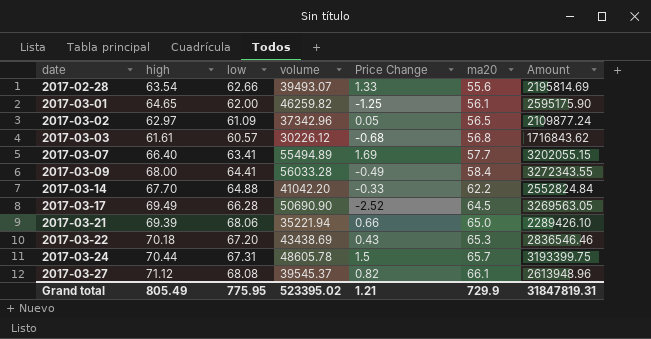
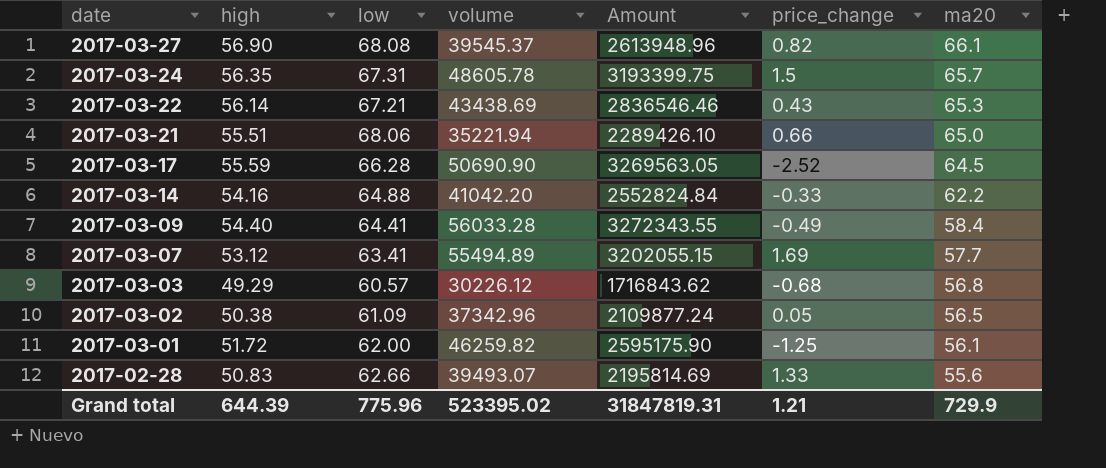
row order: date ascending -> date descending
column Amount | position: 7 -> 5
column name: Price Change -> price_change
2017-03-27 | high: 71.12 -> 56.90
2017-03-24 | high: 70.44 -> 56.35
2017-03-22 | high: 70.18 -> 56.14
2017-03-22 | low: 67.20 -> 67.21
2017-03-21 | high: 69.39 -> 55.51
2017-03-17 | high: 69.49 -> 55.59
2017-03-14 | high: 67.70 -> 54.16
2017-03-09 | high: 68.00 -> 54.40
2017-03-07 | high: 66.40 -> 53.12
2017-03-03 | high: 61.61 -> 49.29
2017-03-02 | high: 62.97 -> 50.38
2017-03-01 | high: 64.65 -> 51.72
2017-02-28 | high: 63.54 -> 50.83
Grand total | high: 805.49 -> 644.39
Grand total | low: 775.95 -> 775.96

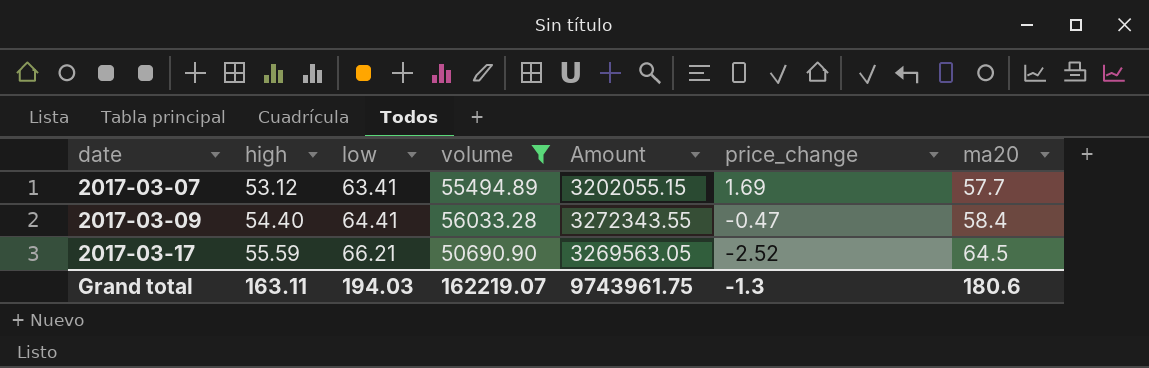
filter: none -> volume >= 50690.90
row order: date descending -> date ascending
2017-03-09 | price_change: -0.49 -> -0.47
2017-03-17 | low: 66.28 -> 66.21
Grand total | high: 644.39 -> 163.11
Grand total | low: 775.96 -> 194.03
Grand total | volume: 523395.02 -> 162219.07
Grand total | Amount: 31847819.31 -> 9743961.75
Grand total | price_change: 1.21 -> -1.3
Grand total | ma20: 729.9 -> 180.6

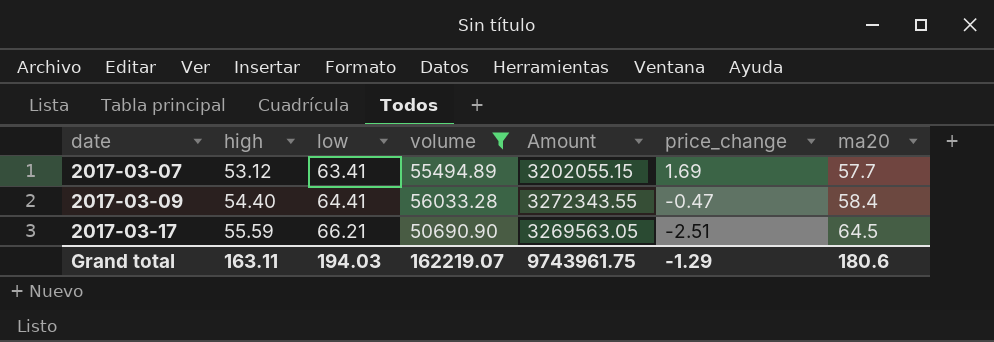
2017-03-17 | price_change: -2.52 -> -2.51
Grand total | price_change: -1.3 -> -1.29

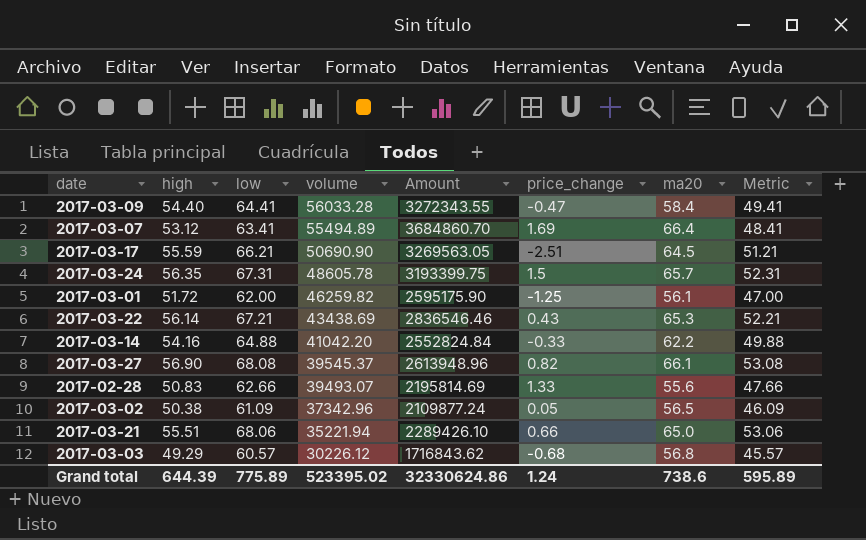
filter: volume >= 50690.90 -> none
row order: date ascending -> volume descending
column Metric | formula: none -> [low] - 15
2017-03-07 | Amount: 3202055.15 -> 3684860.70
2017-03-07 | ma20: 57.7 -> 66.4
Grand total | high: 163.11 -> 644.39
Grand total | low: 194.03 -> 775.89
Grand total | volume: 162219.07 -> 523395.02
Grand total | Amount: 9743961.75 -> 32330624.86
Grand total | price_change: -1.29 -> 1.24
Grand total | ma20: 180.6 -> 738.6

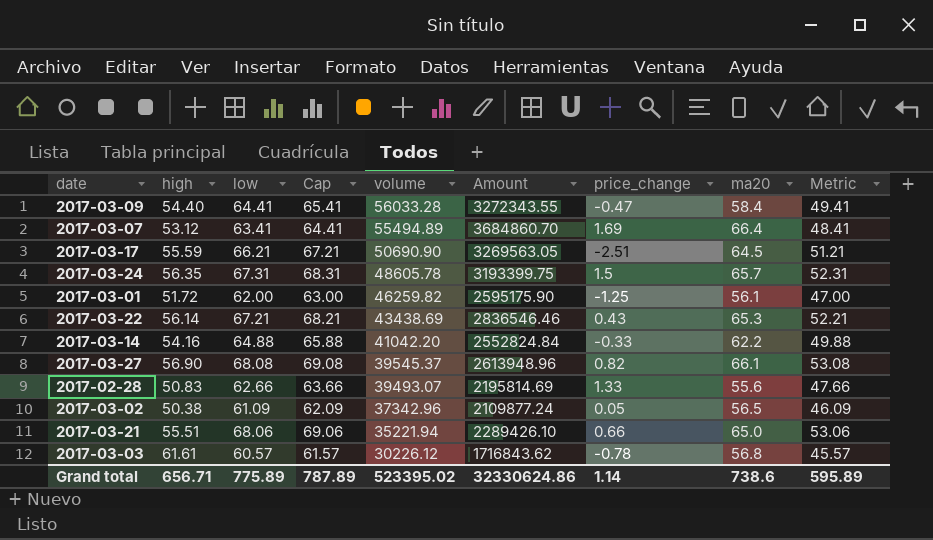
column Cap | formula: none -> [low] + 1
2017-03-03 | high: 49.29 -> 61.61
2017-03-03 | price_change: -0.68 -> -0.78
Grand total | high: 644.39 -> 656.71
Grand total | price_change: 1.24 -> 1.14

